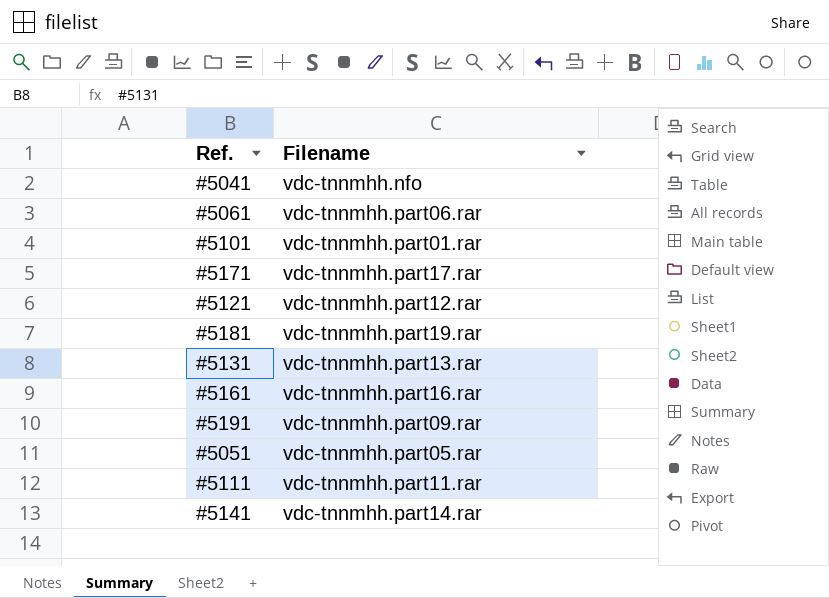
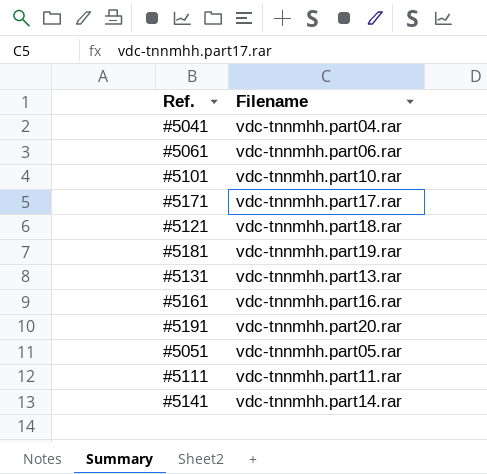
#5041 | Filename: vdc-tnnmhh.nfo -> vdc-tnnmhh.part04.rar
#5101 | Filename: vdc-tnnmhh.part01.rar -> vdc-tnnmhh.part10.rar
#5121 | Filename: vdc-tnnmhh.part12.rar -> vdc-tnnmhh.part18.rar
#5191 | Filename: vdc-tnnmhh.part09.rar -> vdc-tnnmhh.part20.rar

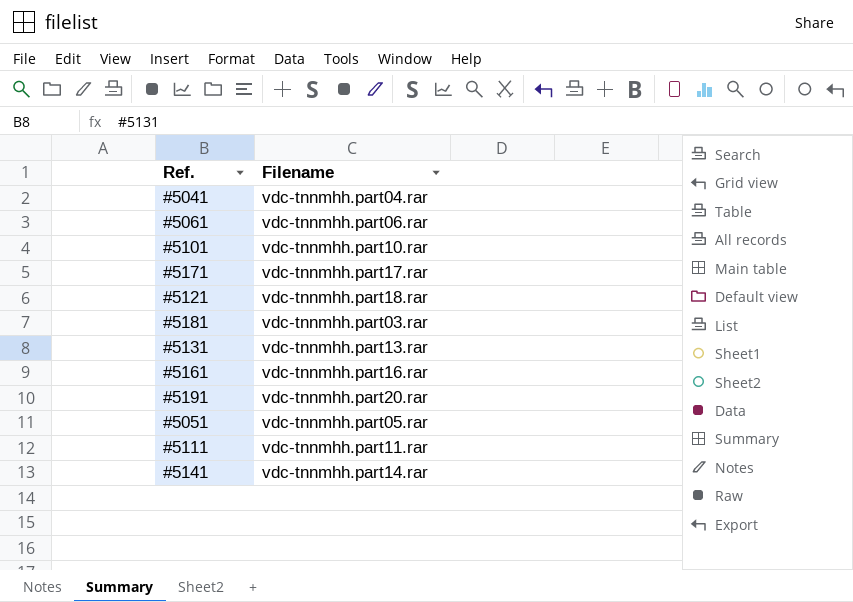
#5181 | Filename: vdc-tnnmhh.part19.rar -> vdc-tnnmhh.part03.rar

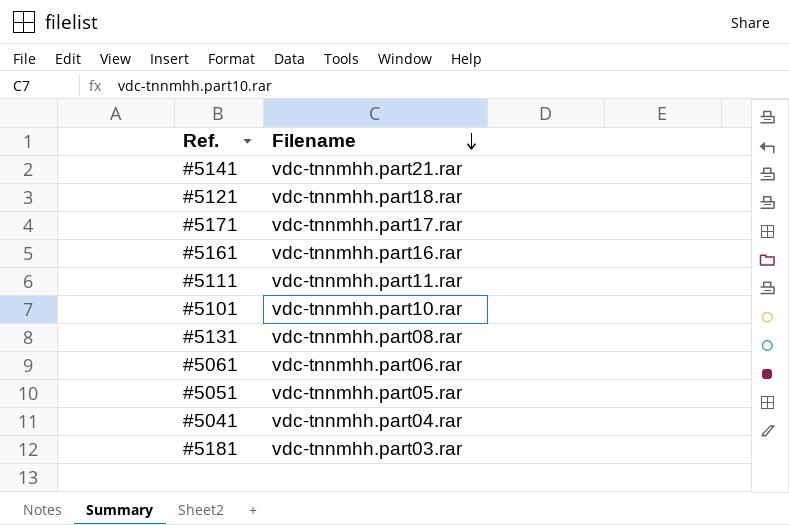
row order: none -> Filename descending
row #5191: vdc-tnnmhh.part20.rar -> none
#5141 | Filename: vdc-tnnmhh.part14.rar -> vdc-tnnmhh.part21.rar
#5131 | Filename: vdc-tnnmhh.part13.rar -> vdc-tnnmhh.part08.rar

